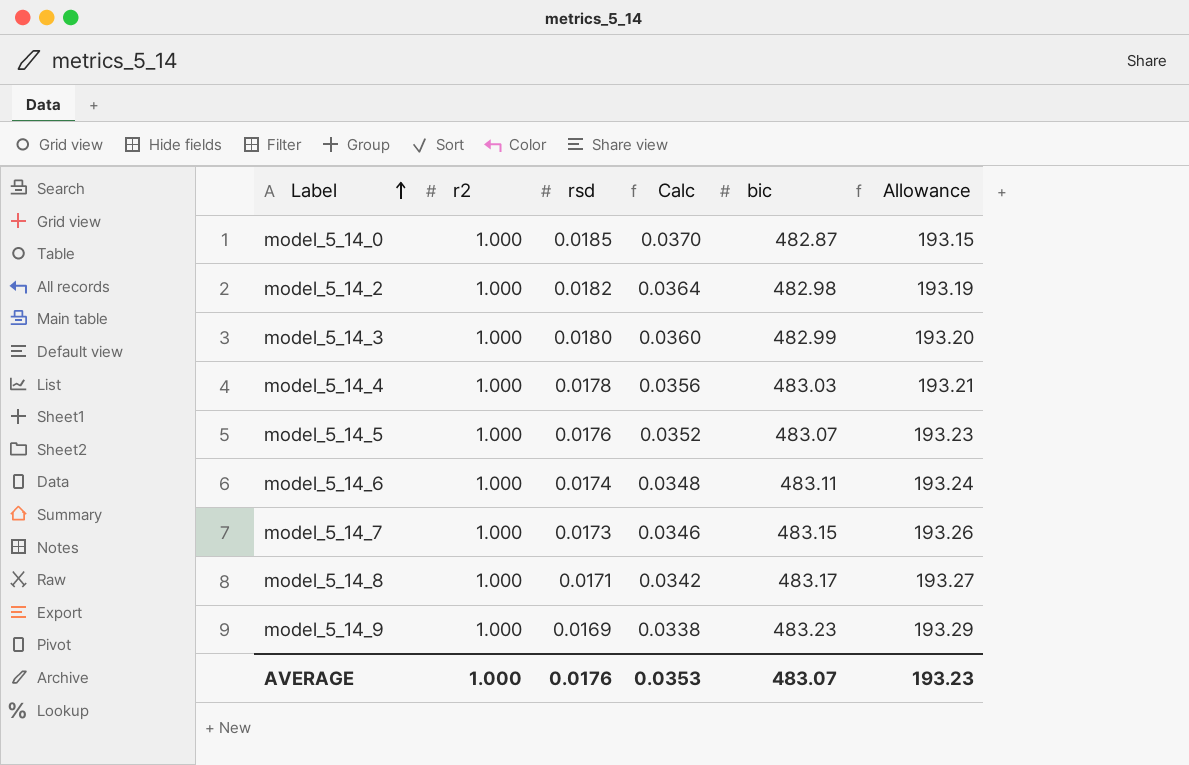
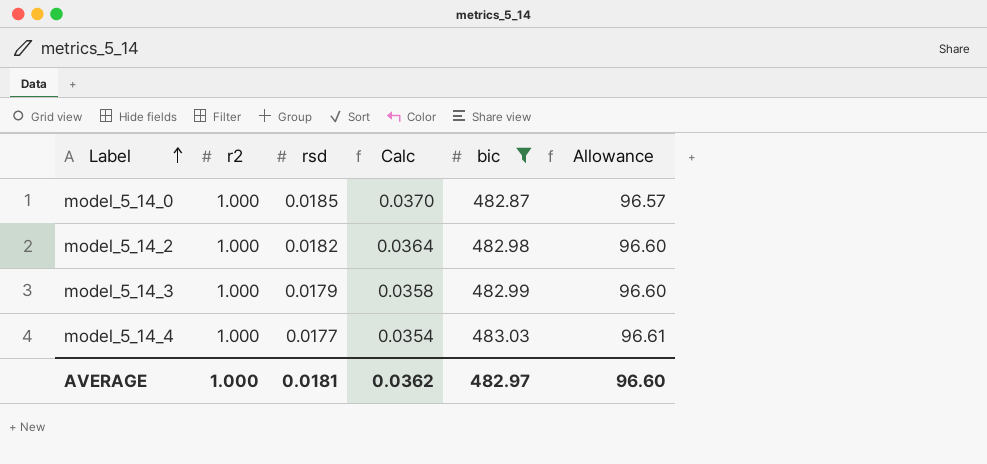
filter: none -> bic <= 483.03
column Allowance | formula: [bic] * 0.4 -> [bic] * 0.2
model_5_14_3 | rsd: 0.0180 -> 0.0179
model_5_14_3 | Calc: 0.0360 -> 0.0358
model_5_14_4 | rsd: 0.0178 -> 0.0177
model_5_14_4 | Calc: 0.0356 -> 0.0354
AVERAGE | rsd: 0.0176 -> 0.0181
AVERAGE | Calc: 0.0353 -> 0.0362
AVERAGE | bic: 483.07 -> 482.97
AVERAGE | Allowance: 193.23 -> 96.60

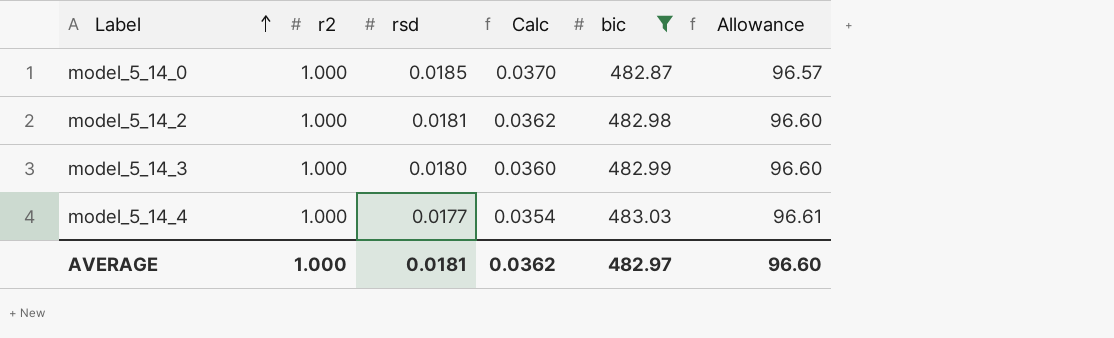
model_5_14_2 | rsd: 0.0182 -> 0.0181
model_5_14_2 | Calc: 0.0364 -> 0.0362
model_5_14_3 | rsd: 0.0179 -> 0.0180
model_5_14_3 | Calc: 0.0358 -> 0.0360

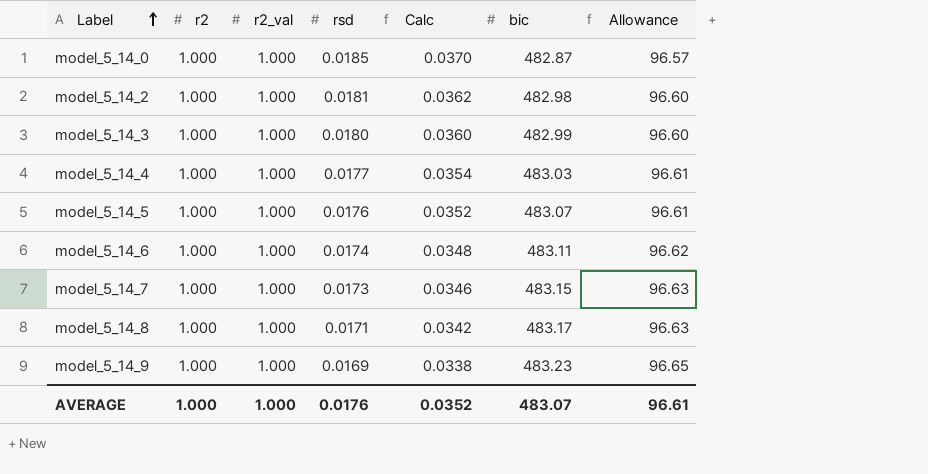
filter: bic <= 483.03 -> none
column r2_val | position: none -> 3
AVERAGE | rsd: 0.0181 -> 0.0176
AVERAGE | Calc: 0.0362 -> 0.0352
AVERAGE | bic: 482.97 -> 483.07
AVERAGE | Allowance: 96.60 -> 96.61

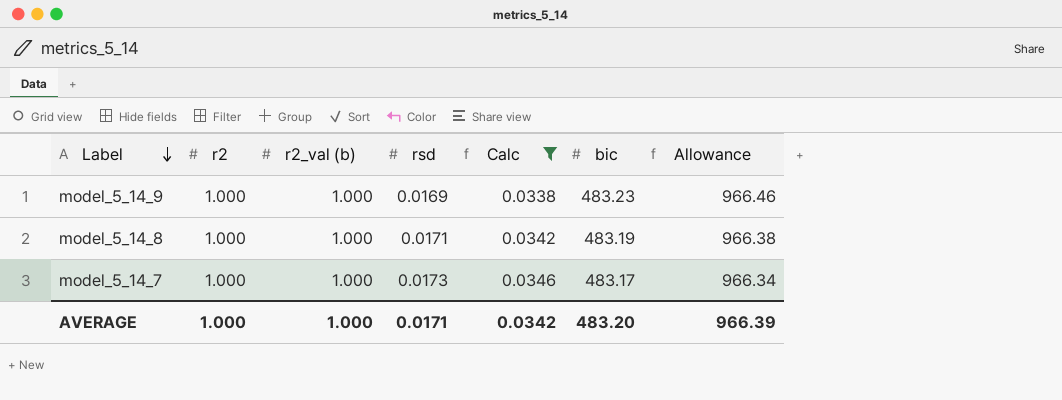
filter: none -> Calc <= 0.0346
row order: Label ascending -> Label descending
column name: r2_val -> r2_val (b)
column Allowance | formula: [bic] * 0.2 -> [bic] * 2
model_5_14_8 | bic: 483.17 -> 483.19
model_5_14_7 | bic: 483.15 -> 483.17
AVERAGE | rsd: 0.0176 -> 0.0171
AVERAGE | Calc: 0.0352 -> 0.0342
AVERAGE | bic: 483.07 -> 483.20
AVERAGE | Allowance: 96.61 -> 966.39

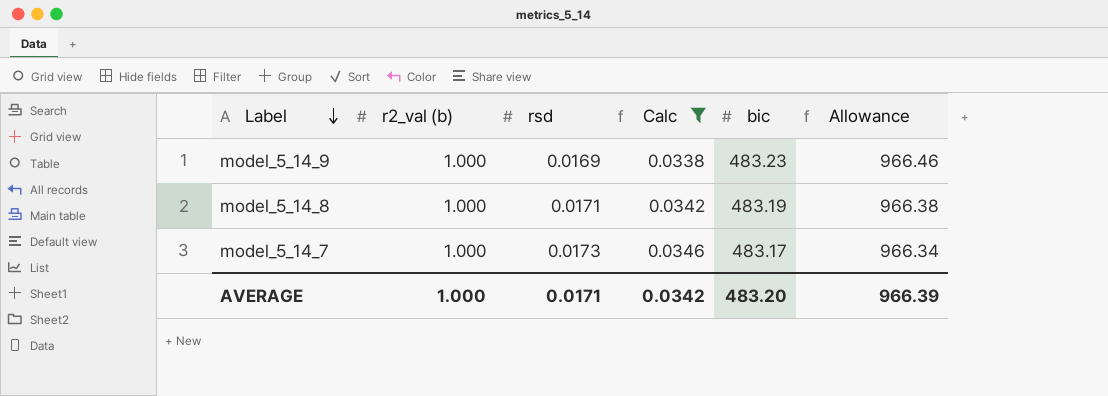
column r2 | position: 2 -> none

